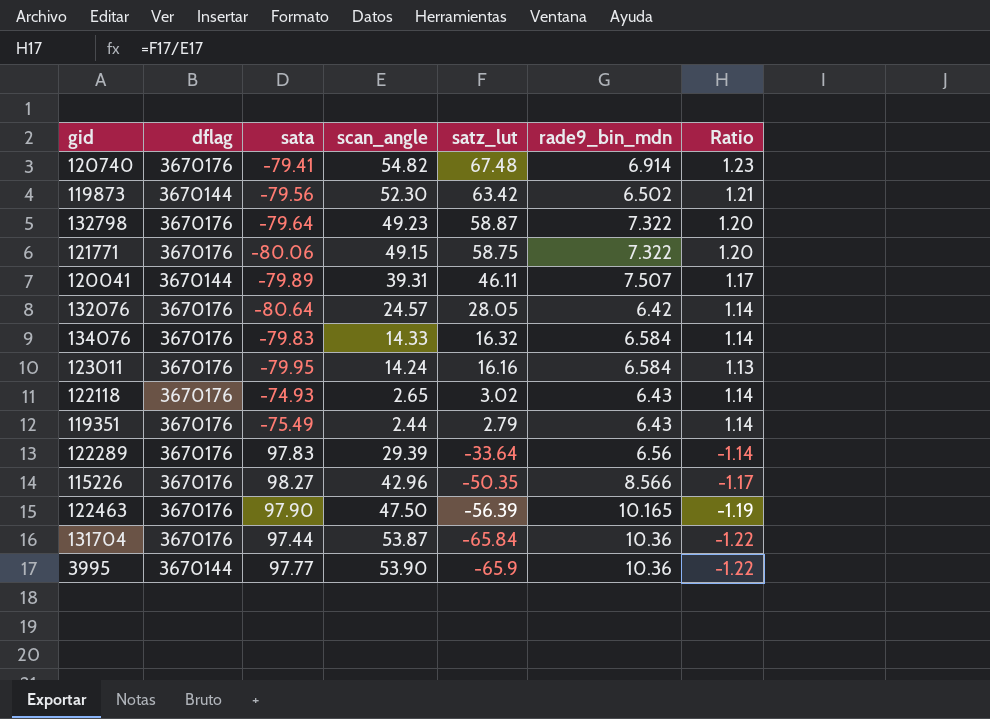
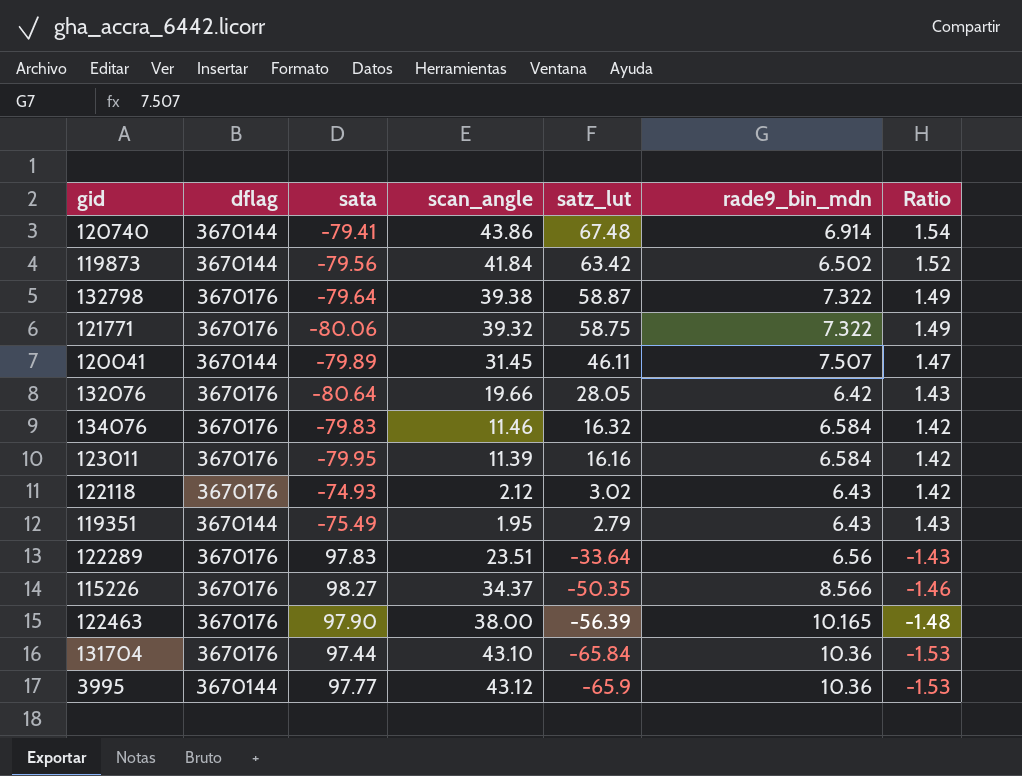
120740 | dflag: 3670176 -> 3670144
120740 | scan_angle: 54.82 -> 43.86
120740 | Ratio: 1.23 -> 1.54
119873 | scan_angle: 52.30 -> 41.84
119873 | Ratio: 1.21 -> 1.52
132798 | scan_angle: 49.23 -> 39.38
132798 | Ratio: 1.20 -> 1.49
121771 | scan_angle: 49.15 -> 39.32
121771 | Ratio: 1.20 -> 1.49
120041 | scan_angle: 39.31 -> 31.45
120041 | Ratio: 1.17 -> 1.47
132076 | scan_angle: 24.57 -> 19.66
132076 | Ratio: 1.14 -> 1.43
134076 | scan_angle: 14.33 -> 11.46
134076 | Ratio: 1.14 -> 1.42
123011 | scan_angle: 14.24 -> 11.39
123011 | Ratio: 1.13 -> 1.42
122118 | scan_angle: 2.65 -> 2.12
122118 | Ratio: 1.14 -> 1.42
119351 | dflag: 3670176 -> 3670144
119351 | scan_angle: 2.44 -> 1.95
119351 | Ratio: 1.14 -> 1.43
122289 | scan_angle: 29.39 -> 23.51
122289 | Ratio: -1.14 -> -1.43
115226 | scan_angle: 42.96 -> 34.37
115226 | Ratio: -1.17 -> -1.46
122463 | scan_angle: 47.50 -> 38.00
122463 | Ratio: -1.19 -> -1.48
131704 | scan_angle: 53.87 -> 43.10
131704 | Ratio: -1.22 -> -1.53
3995 | scan_angle: 53.90 -> 43.12
3995 | Ratio: -1.22 -> -1.53

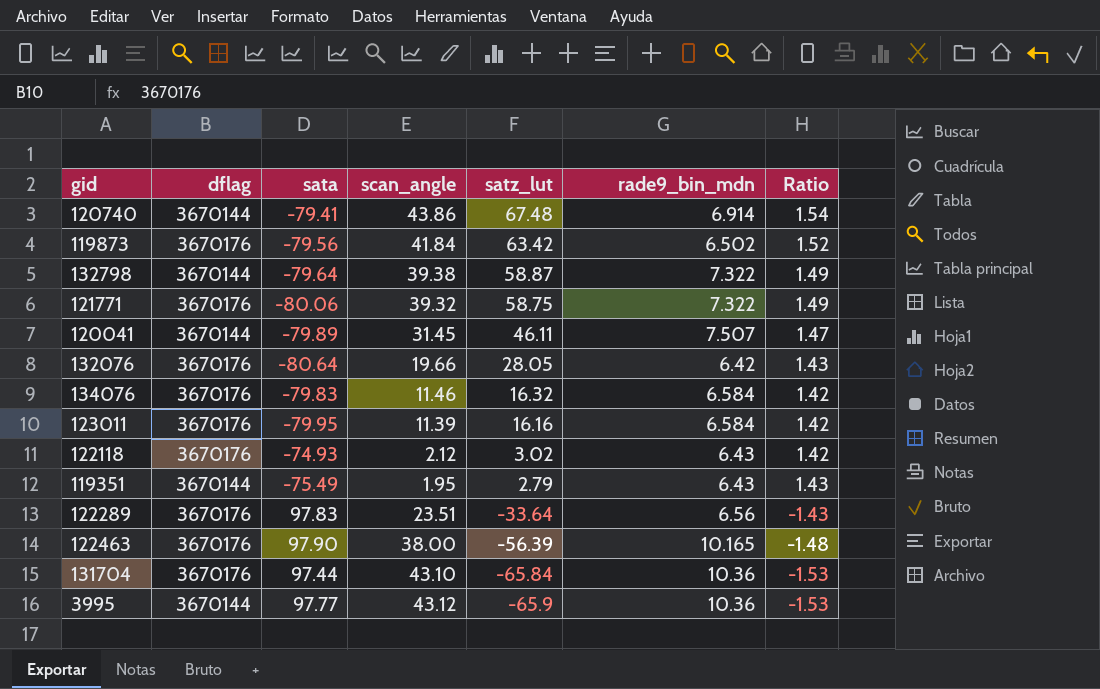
row 115226: 3670176 | 98.27 | 34.37 | -50.35 | 8.566 | -1.46 -> none
119873 | dflag: 3670144 -> 3670176
132798 | dflag: 3670176 -> 3670144

